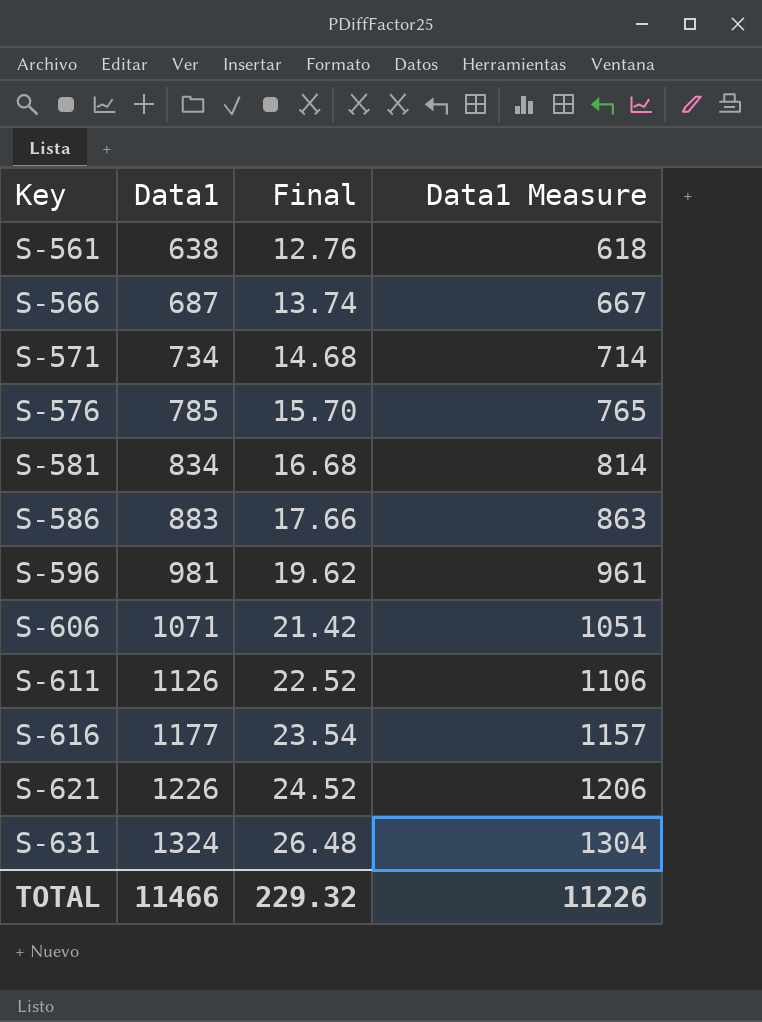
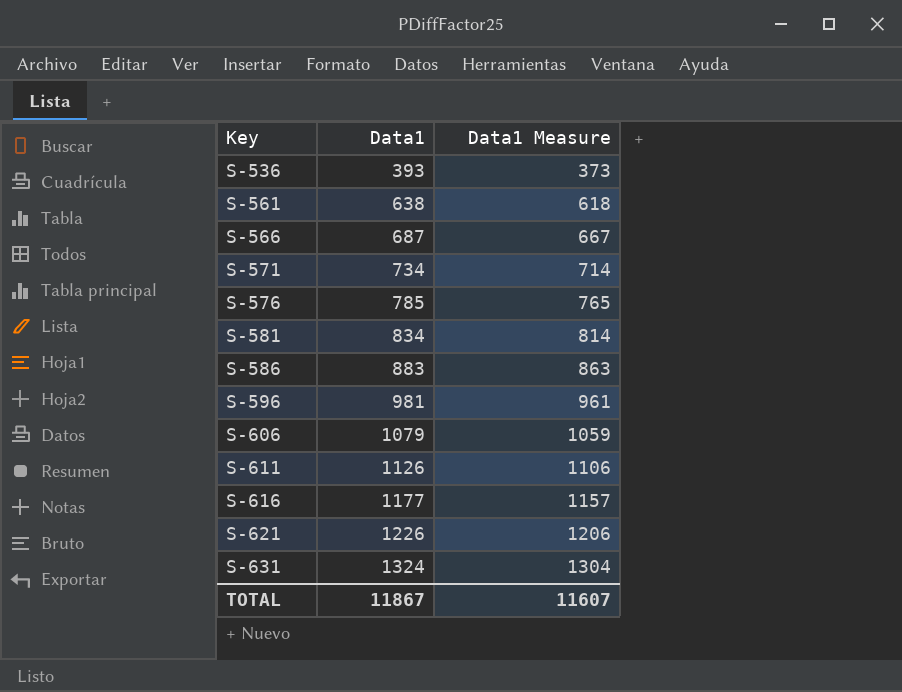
column Final | formula: [Data1] * 0.02 -> none
row S-536: none -> 393 | 373
S-606 | Data1: 1071 -> 1079
S-606 | Data1 Measure: 1051 -> 1059
TOTAL | Data1: 11466 -> 11867
TOTAL | Data1 Measure: 11226 -> 11607

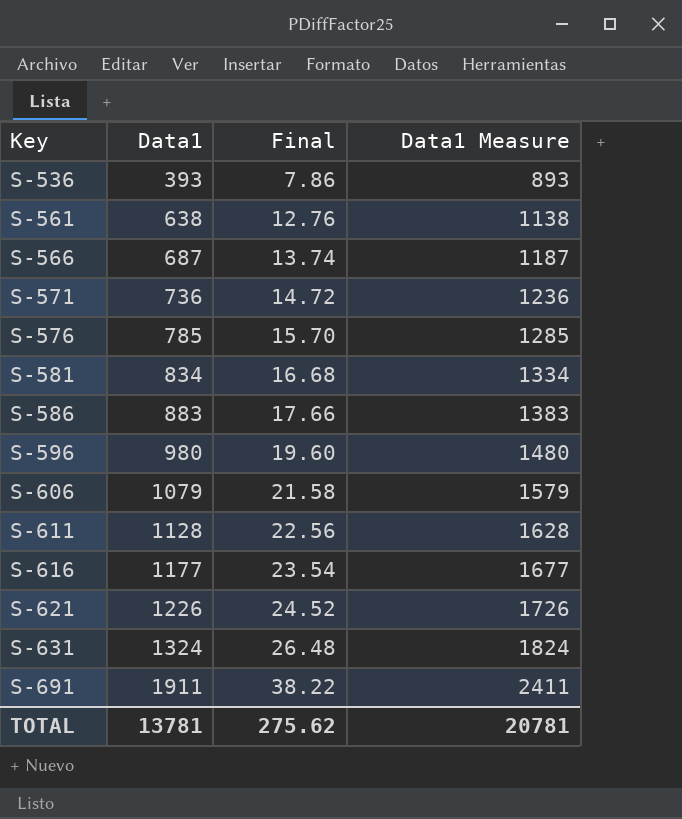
column Final | formula: none -> [Data1] * 0.02
column Data1 Measure | formula: [Data1] - 20 -> [Data1] + 500
S-571 | Data1: 734 -> 736
S-596 | Data1: 981 -> 980
S-611 | Data1: 1126 -> 1128
row S-691: none -> 1911 | 38.22 | 2411
TOTAL | Data1: 11867 -> 13781
TOTAL | Data1 Measure: 11607 -> 20781

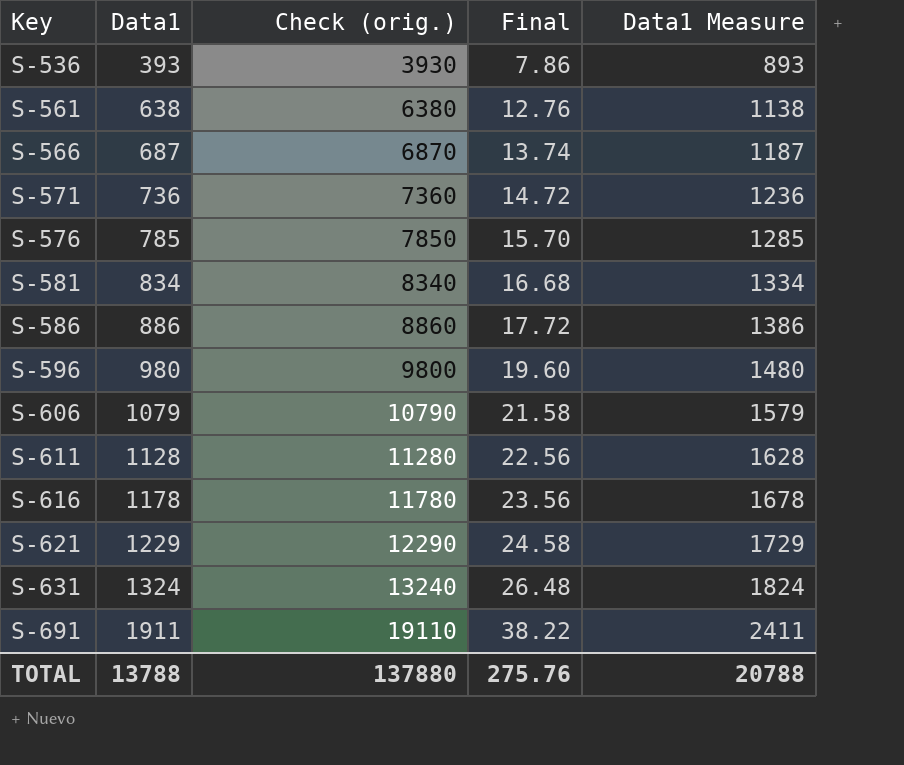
column Check (orig.) | formula: none -> [Data1] * 10
S-586 | Data1: 883 -> 886
S-586 | Final: 17.66 -> 17.72
S-586 | Data1 Measure: 1383 -> 1386
S-616 | Data1: 1177 -> 1178
S-616 | Final: 23.54 -> 23.56
S-616 | Data1 Measure: 1677 -> 1678
S-621 | Data1: 1226 -> 1229
S-621 | Final: 24.52 -> 24.58
S-621 | Data1 Measure: 1726 -> 1729
TOTAL | Data1: 13781 -> 13788
TOTAL | Final: 275.62 -> 275.76
TOTAL | Data1 Measure: 20781 -> 20788

